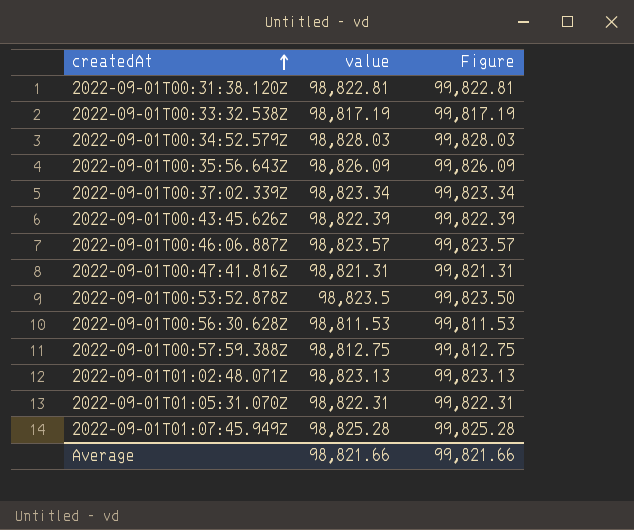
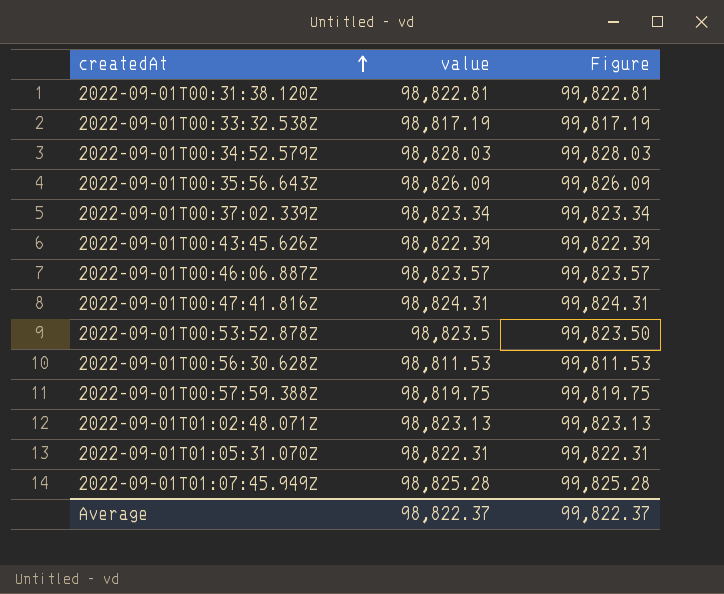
2022-09-01T00:47:41.816Z | value: 98,821.31 -> 98,824.31
2022-09-01T00:47:41.816Z | Figure: 99,821.31 -> 99,824.31
2022-09-01T00:57:59.388Z | value: 98,812.75 -> 98,819.75
2022-09-01T00:57:59.388Z | Figure: 99,812.75 -> 99,819.75
Average | value: 98,821.66 -> 98,822.37
Average | Figure: 99,821.66 -> 99,822.37

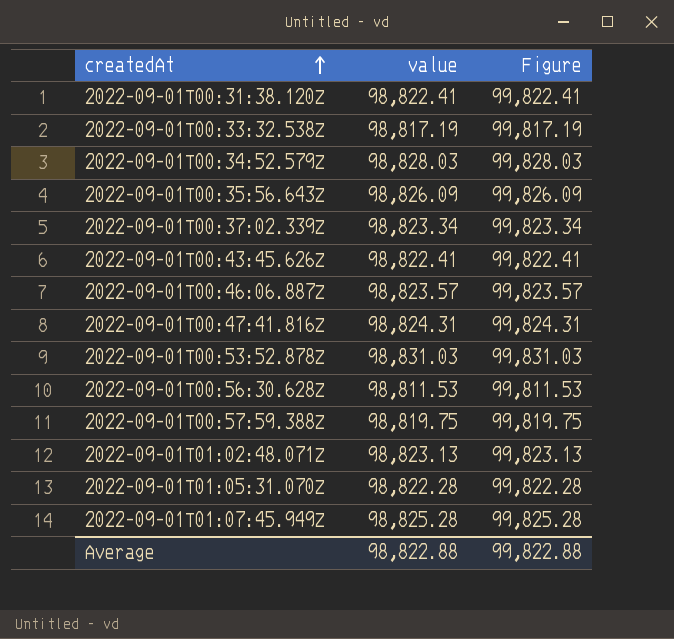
2022-09-01T00:31:38.120Z | value: 98,822.81 -> 98,822.41
2022-09-01T00:31:38.120Z | Figure: 99,822.81 -> 99,822.41
2022-09-01T00:43:45.626Z | value: 98,822.39 -> 98,822.41
2022-09-01T00:43:45.626Z | Figure: 99,822.39 -> 99,822.41
2022-09-01T00:53:52.878Z | value: 98,823.5 -> 98,831.03
2022-09-01T00:53:52.878Z | Figure: 99,823.50 -> 99,831.03
2022-09-01T01:05:31.070Z | value: 98,822.31 -> 98,822.28
2022-09-01T01:05:31.070Z | Figure: 99,822.31 -> 99,822.28
Average | value: 98,822.37 -> 98,822.88
Average | Figure: 99,822.37 -> 99,822.88

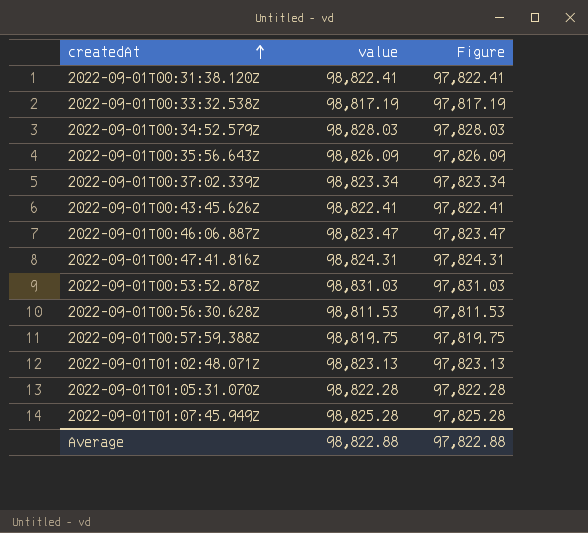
column Figure | formula: [value] + 1000 -> [value] - 1000
2022-09-01T00:46:06.887Z | value: 98,823.57 -> 98,823.47
Average | Figure: 99,822.88 -> 97,822.88

